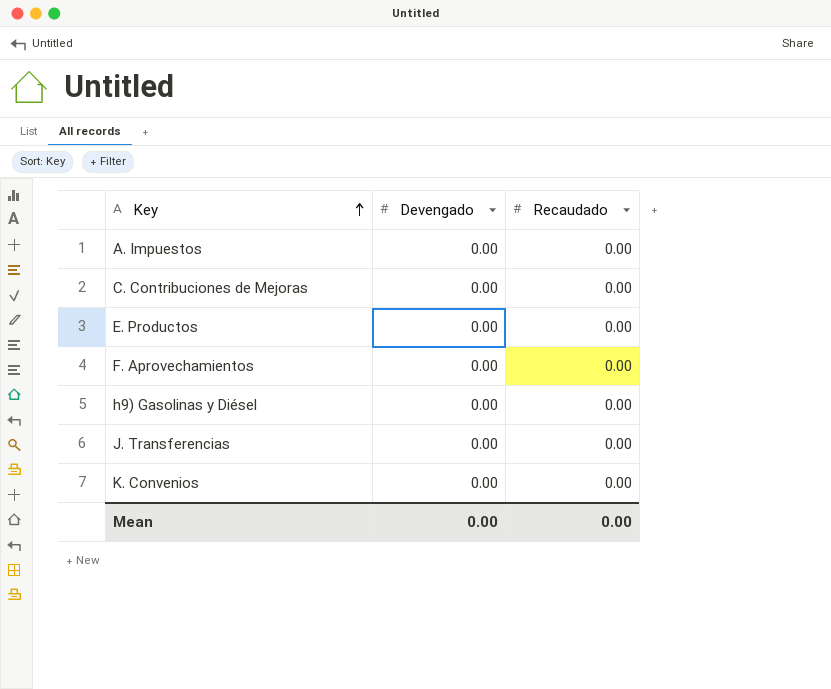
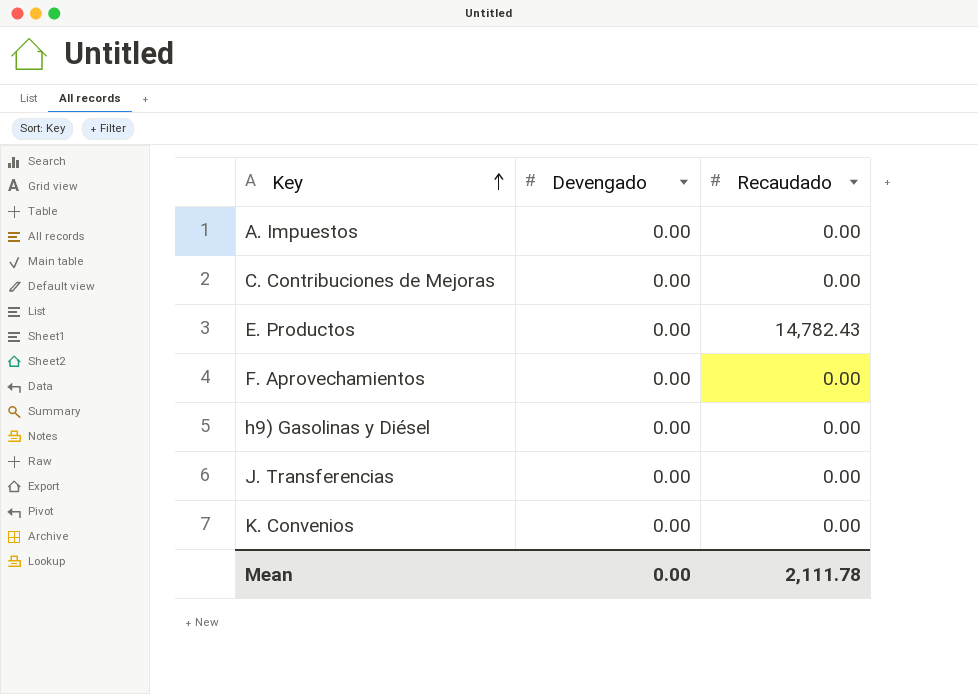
E. Productos | Recaudado: 0.00 -> 14,782.43
Mean | Recaudado: 0.00 -> 2,111.78

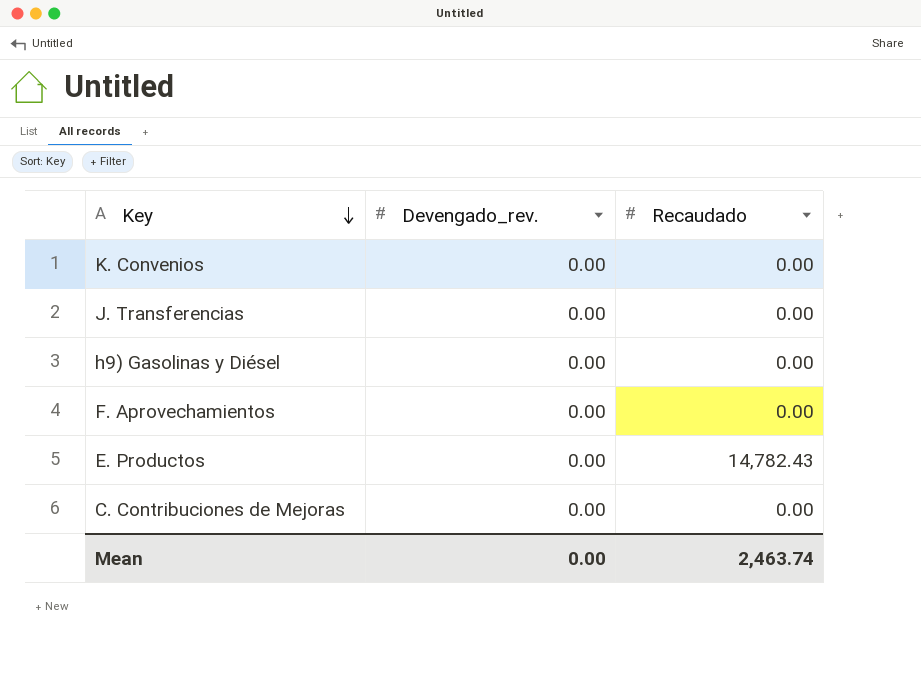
row order: Key ascending -> Key descending
column name: Devengado -> Devengado_rev.
row A. Impuestos: 0.00 | 0.00 -> none
Mean | Recaudado: 2,111.78 -> 2,463.74

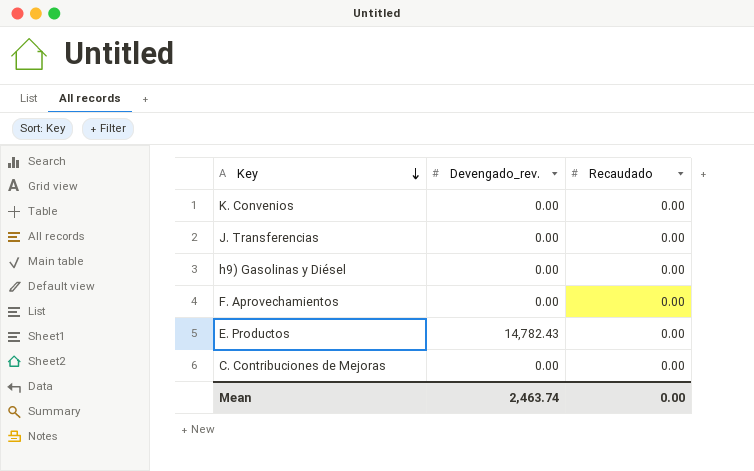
E. Productos | Devengado_rev.: 0.00 -> 14,782.43
E. Productos | Recaudado: 14,782.43 -> 0.00
Mean | Devengado_rev.: 0.00 -> 2,463.74
Mean | Recaudado: 2,463.74 -> 0.00

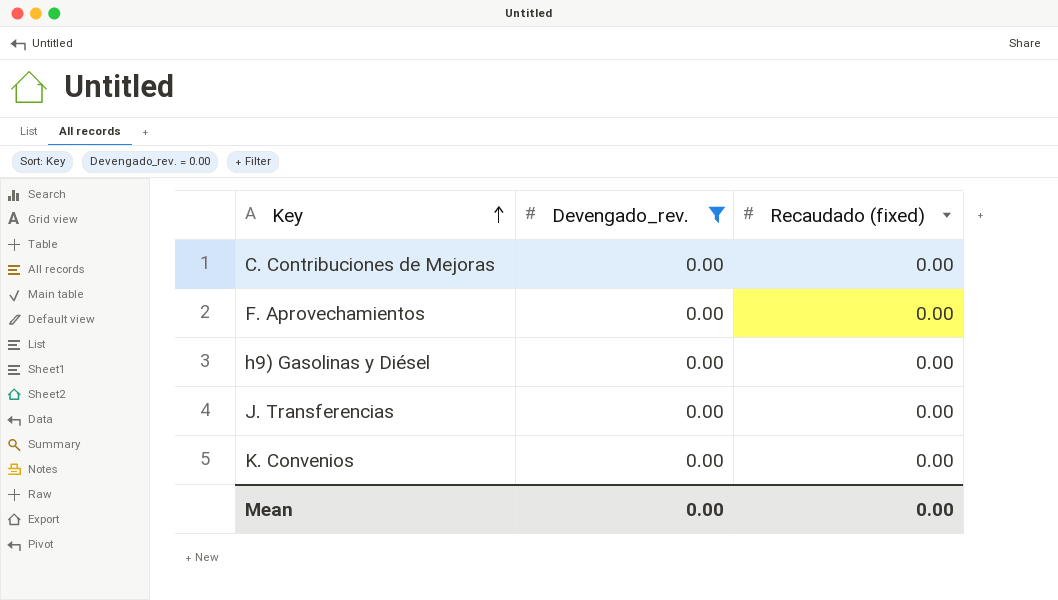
filter: none -> Devengado_rev. = 0.00
row order: Key descending -> Key ascending
column name: Recaudado -> Recaudado (fixed)
Mean | Devengado_rev.: 2,463.74 -> 0.00

